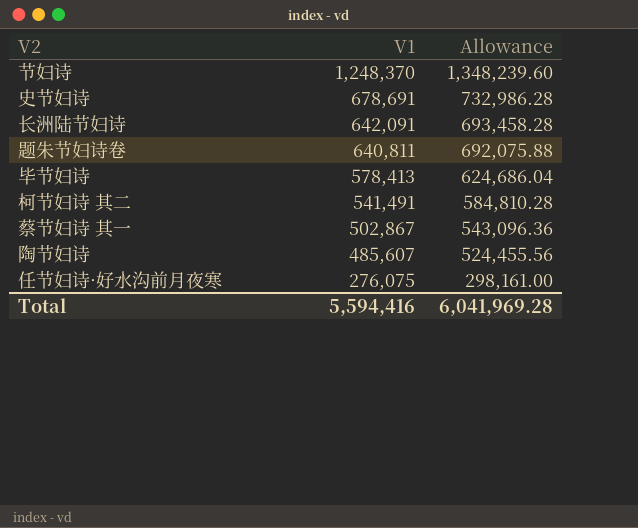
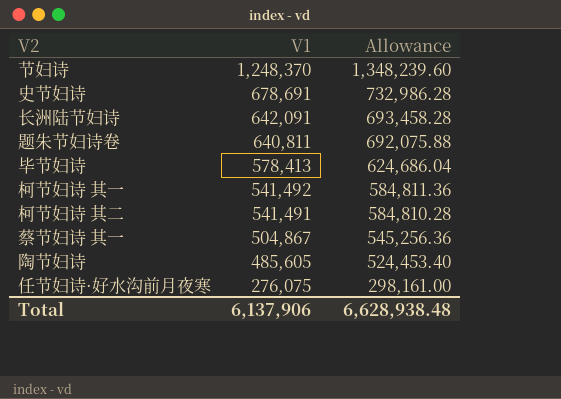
row 柯节妇诗 其一: none -> 541,492 | 584,811.36
蔡节妇诗 其一 | V1: 502,867 -> 504,867
蔡节妇诗 其一 | Allowance: 543,096.36 -> 545,256.36
陶节妇诗 | V1: 485,607 -> 485,605
陶节妇诗 | Allowance: 524,455.56 -> 524,453.40
Total | V1: 5,594,416 -> 6,137,906
Total | Allowance: 6,041,969.28 -> 6,628,938.48

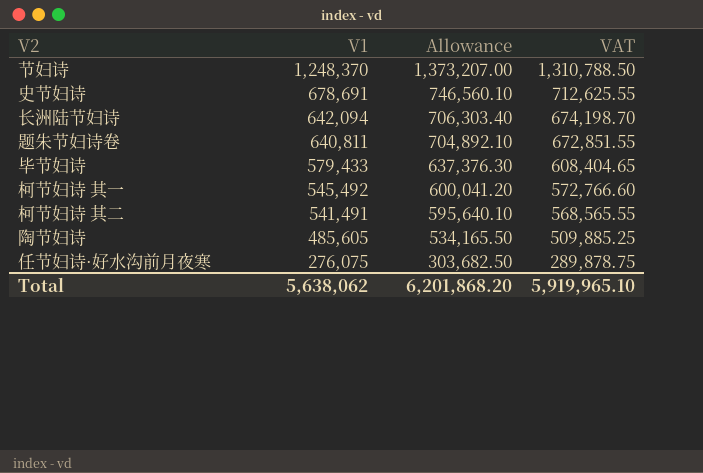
column Allowance | formula: [V1] * 1.08 -> [V1] * 1.1
column VAT | formula: none -> [V1] * 1.05
row 蔡节妇诗 其一: 504,867 | 545,256.36 -> none
长洲陆节妇诗 | V1: 642,091 -> 642,094
毕节妇诗 | V1: 578,413 -> 579,433
柯节妇诗 其一 | V1: 541,492 -> 545,492
Total | V1: 6,137,906 -> 5,638,062
Total | Allowance: 6,628,938.48 -> 6,201,868.20

